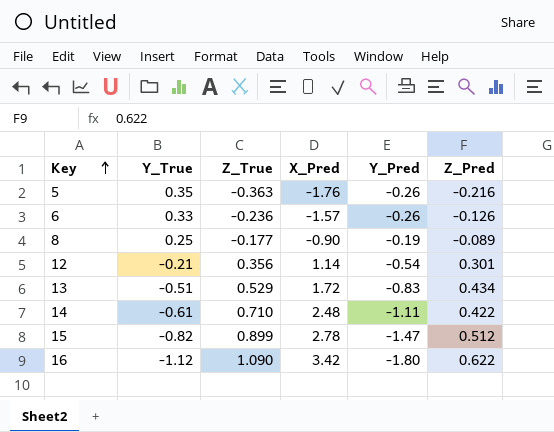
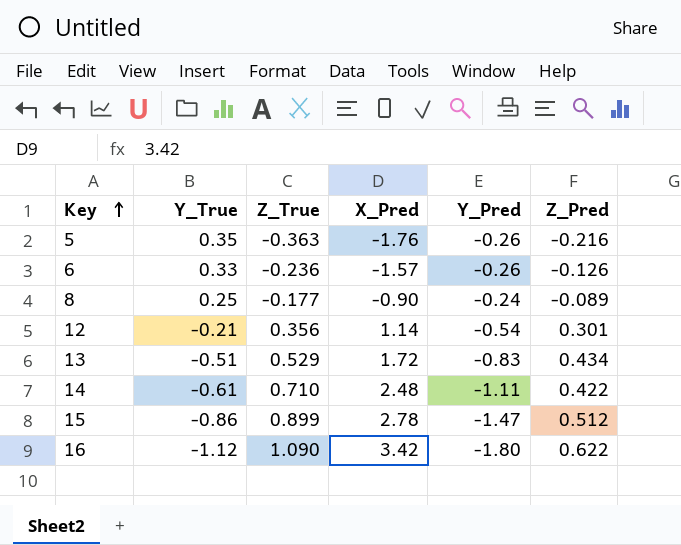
8 | Y_Pred: -0.19 -> -0.24
15 | Y_True: -0.82 -> -0.86

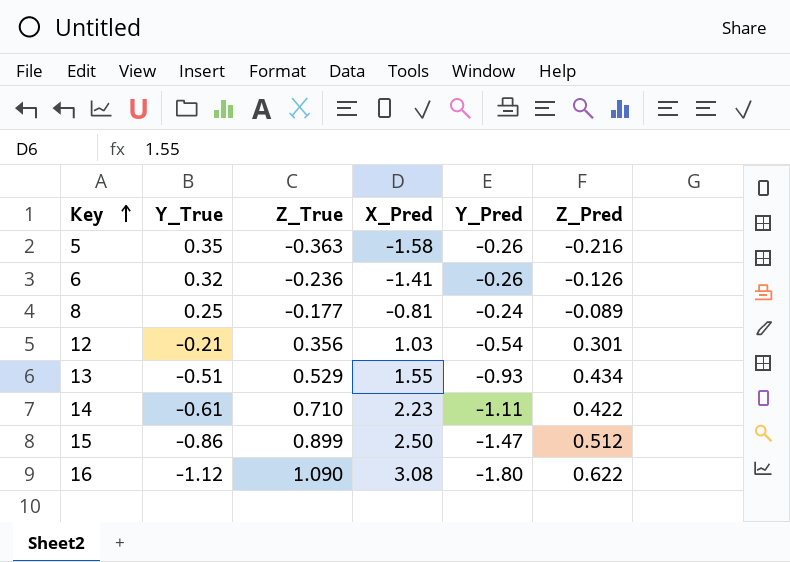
5 | X_Pred: -1.76 -> -1.58
6 | Y_True: 0.33 -> 0.32
6 | X_Pred: -1.57 -> -1.41
8 | X_Pred: -0.90 -> -0.81
12 | X_Pred: 1.14 -> 1.03
13 | X_Pred: 1.72 -> 1.55
13 | Y_Pred: -0.83 -> -0.93
14 | X_Pred: 2.48 -> 2.23
15 | X_Pred: 2.78 -> 2.50
16 | X_Pred: 3.42 -> 3.08

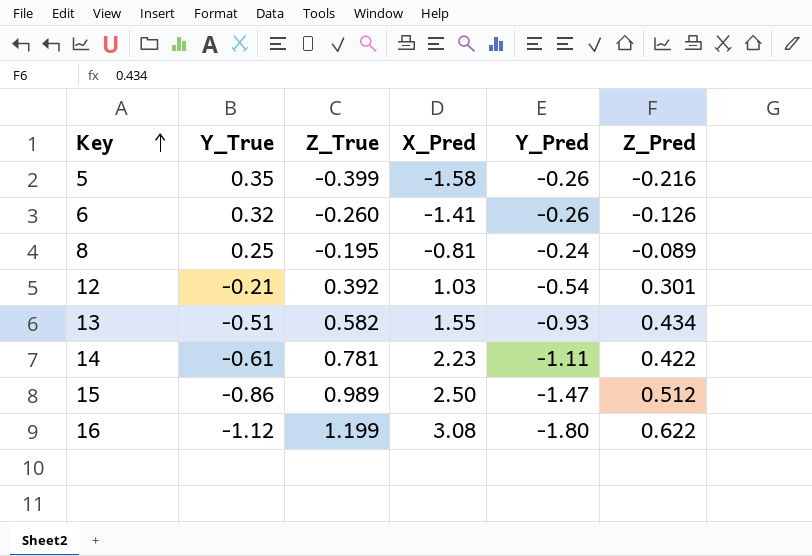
5 | Z_True: -0.363 -> -0.399
6 | Z_True: -0.236 -> -0.260
8 | Z_True: -0.177 -> -0.195
12 | Z_True: 0.356 -> 0.392
13 | Z_True: 0.529 -> 0.582
14 | Z_True: 0.710 -> 0.781
15 | Z_True: 0.899 -> 0.989
16 | Z_True: 1.090 -> 1.199

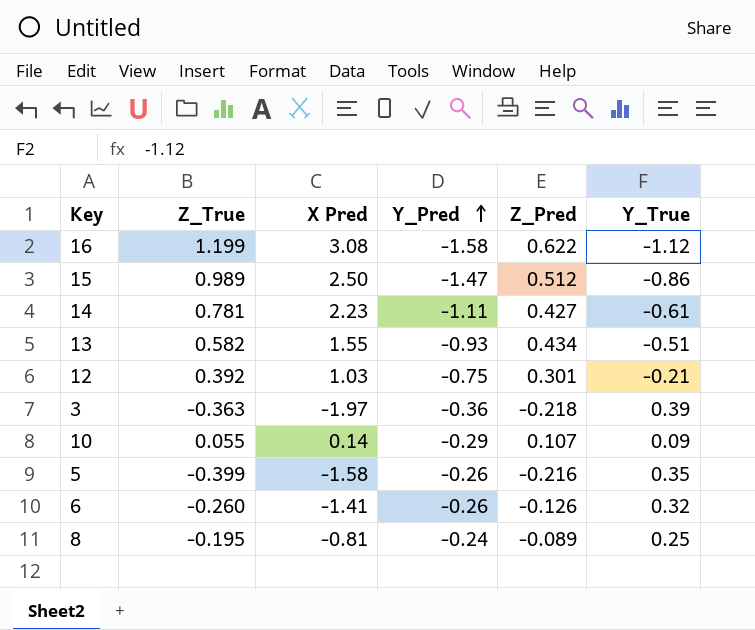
row order: Key ascending -> Y_Pred ascending
column name: X_Pred -> X Pred
column Y_True | position: 2 -> 6
16 | Y_Pred: -1.80 -> -1.58
14 | Z_Pred: 0.422 -> 0.427
12 | Y_Pred: -0.54 -> -0.75
row 3: none -> -0.363 | -1.97 | -0.36 | -0.218 | 0.39
row 10: none -> 0.055 | 0.14 | -0.29 | 0.107 | 0.09

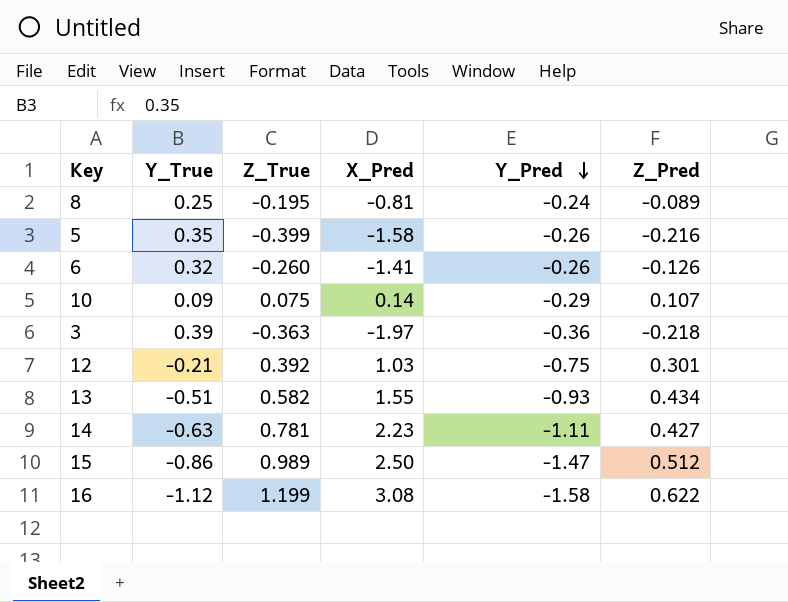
row order: Y_Pred ascending -> Y_Pred descending
column Y_True | position: 6 -> 2
column name: X Pred -> X_Pred
10 | Z_True: 0.055 -> 0.075
14 | Y_True: -0.61 -> -0.63

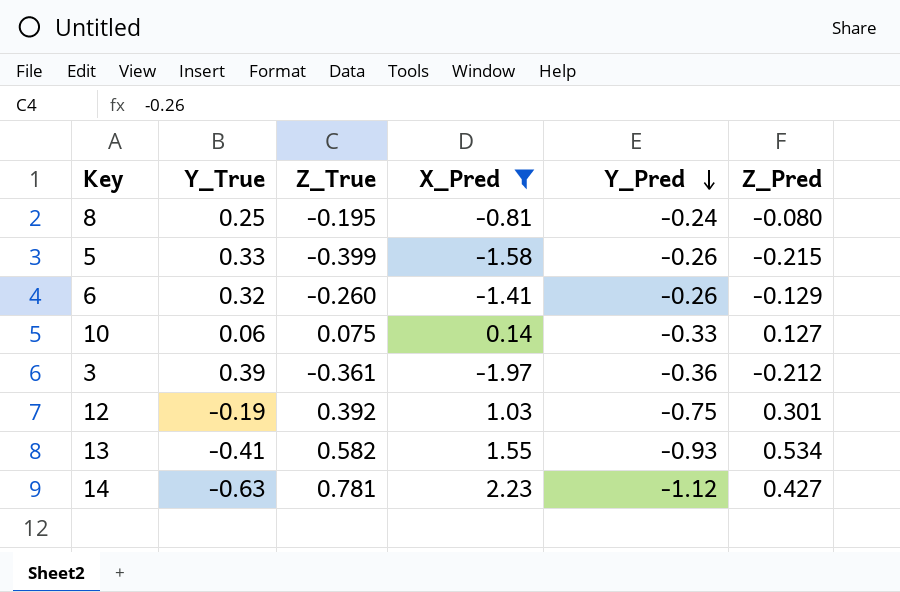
filter: none -> X_Pred <= 2.23
8 | Z_Pred: -0.089 -> -0.080
5 | Y_True: 0.35 -> 0.33
5 | Z_Pred: -0.216 -> -0.215
6 | Z_Pred: -0.126 -> -0.129
10 | Y_True: 0.09 -> 0.06
10 | Y_Pred: -0.29 -> -0.33
10 | Z_Pred: 0.107 -> 0.127
3 | Z_True: -0.363 -> -0.361
3 | Z_Pred: -0.218 -> -0.212
12 | Y_True: -0.21 -> -0.19
13 | Y_True: -0.51 -> -0.41
13 | Z_Pred: 0.434 -> 0.534
14 | Y_Pred: -1.11 -> -1.12

